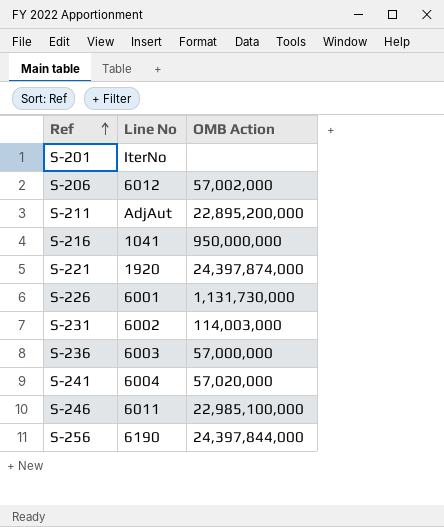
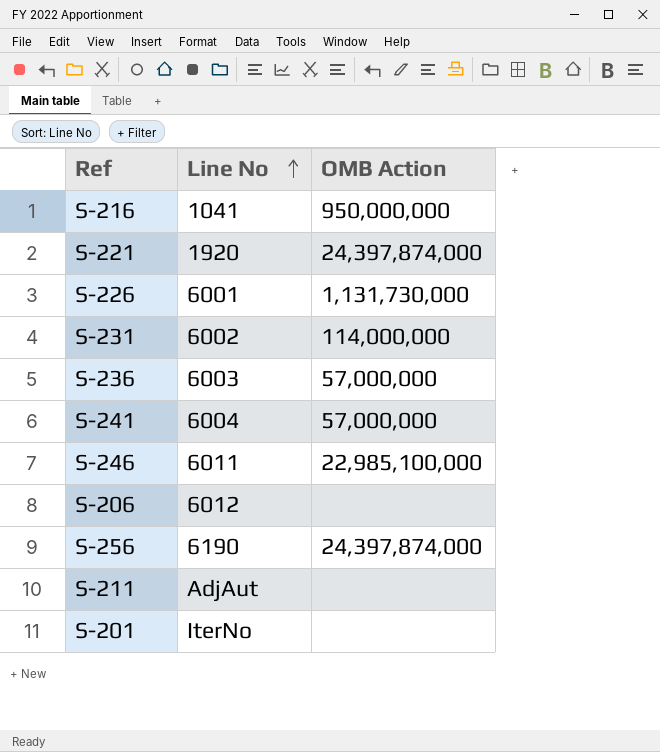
row order: Ref ascending -> Line No ascending
S-231 | OMB Action: 114,003,000 -> 114,000,000
S-241 | OMB Action: 57,020,000 -> 57,000,000
S-206 | OMB Action: 57,002,000 -> none
S-256 | OMB Action: 24,397,844,000 -> 24,397,874,000
S-211 | OMB Action: 22,895,200,000 -> none

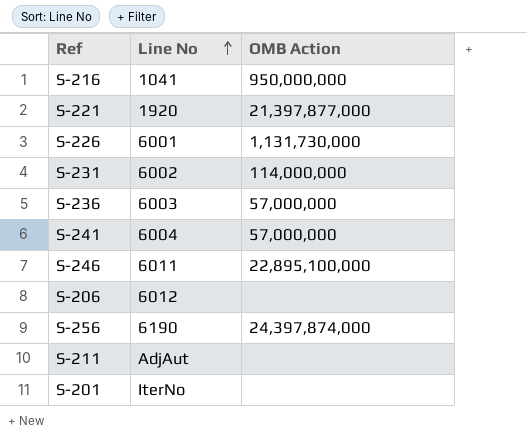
S-221 | OMB Action: 24,397,874,000 -> 21,397,877,000
S-246 | OMB Action: 22,985,100,000 -> 22,895,100,000

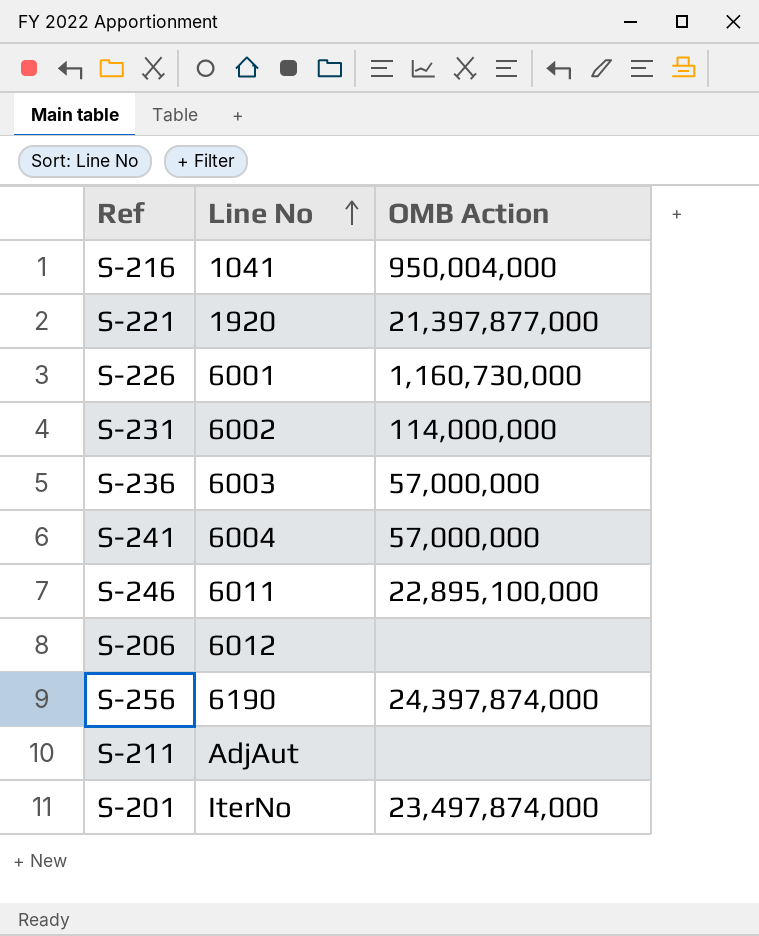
S-216 | OMB Action: 950,000,000 -> 950,004,000
S-226 | OMB Action: 1,131,730,000 -> 1,160,730,000
S-201 | OMB Action: none -> 23,497,874,000

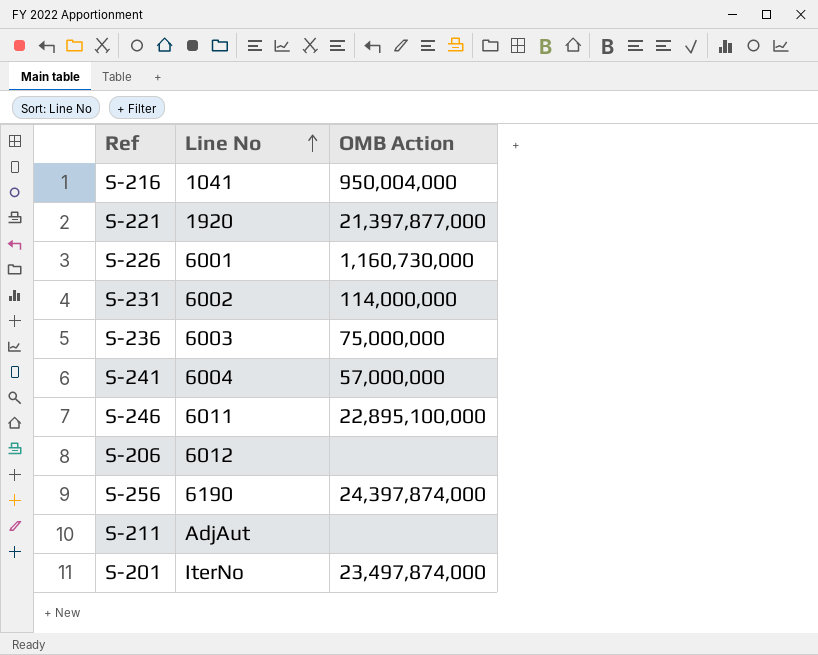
S-236 | OMB Action: 57,000,000 -> 75,000,000

